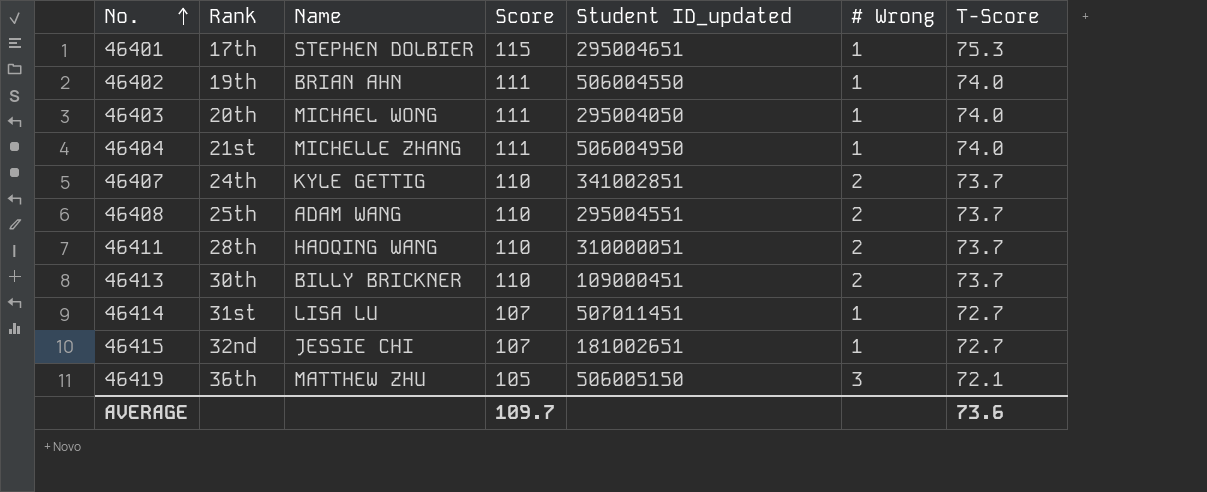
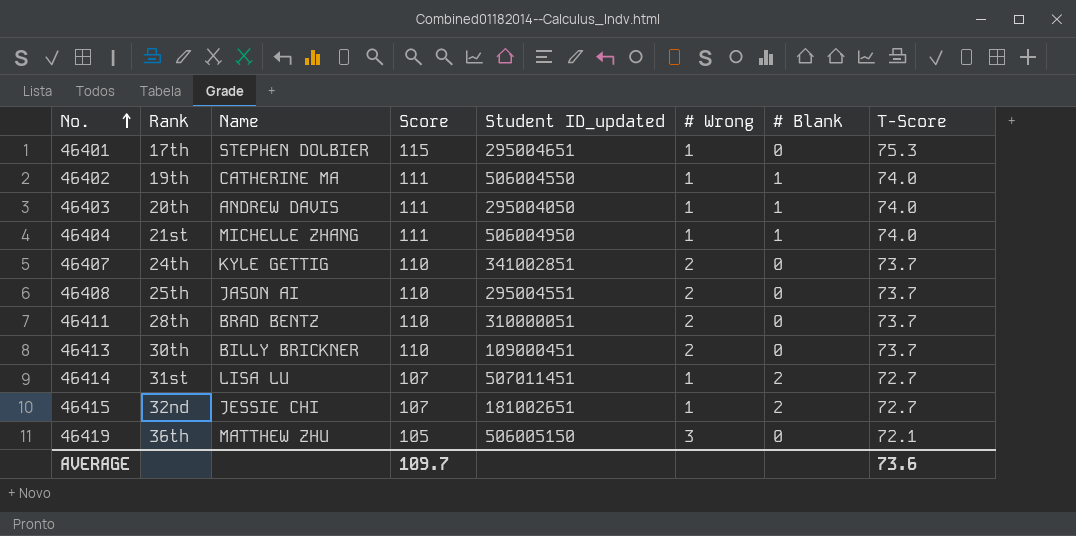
column # Blank | position: none -> 7
46402 | Name: BRIAN AHN -> CATHERINE MA
46403 | Name: MICHAEL WONG -> ANDREW DAVIS
46408 | Name: ADAM WANG -> JASON AI
46411 | Name: HAOQING WANG -> BRAD BENTZ

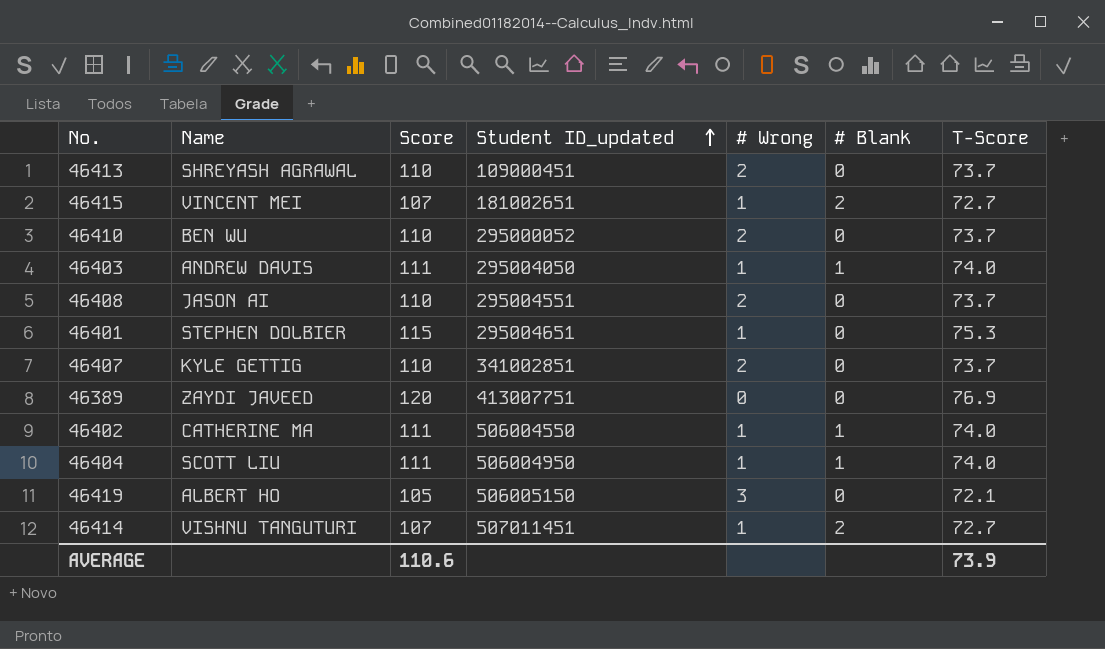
row order: No. ascending -> Student ID_updated ascending
column Rank | position: 2 -> none
row 46411: 28th | BRAD BENTZ | 110 | 310000051 | 2 | 0 | 73.7 -> none
46413 | Name: BILLY BRICKNER -> SHREYASH AGRAWAL
46415 | Name: JESSIE CHI -> VINCENT MEI
row 46410: none -> BEN WU | 110 | 295000052 | 2 | 0 | 73.7
row 46389: none -> ZAYDI JAVEED | 120 | 413007751 | 0 | 0 | 76.9
46404 | Name: MICHELLE ZHANG -> SCOTT LIU
46419 | Name: MATTHEW ZHU -> ALBERT HO
46414 | Name: LISA LU -> VISHNU TANGUTURI
AVERAGE | Score: 109.7 -> 110.6
AVERAGE | T-Score: 73.6 -> 73.9

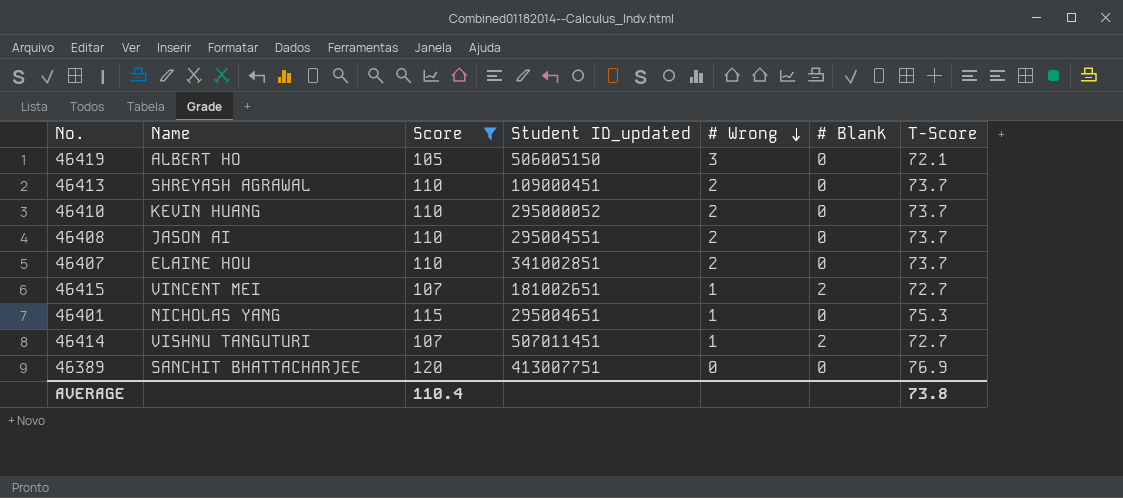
filter: none -> Score != 111
row order: Student ID_updated ascending -> # Wrong descending
46410 | Name: BEN WU -> KEVIN HUANG
46407 | Name: KYLE GETTIG -> ELAINE HOU
46401 | Name: STEPHEN DOLBIER -> NICHOLAS YANG
46389 | Name: ZAYDI JAVEED -> SANCHIT BHATTACHARJEE
AVERAGE | Score: 110.6 -> 110.4
AVERAGE | T-Score: 73.9 -> 73.8

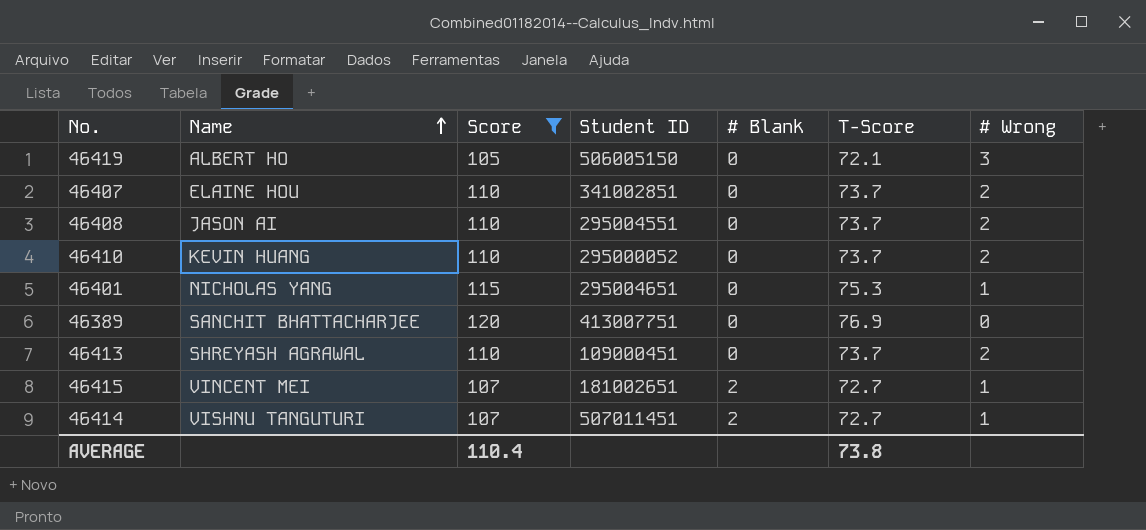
row order: # Wrong descending -> Name ascending
column name: Student ID_updated -> Student ID
column # Wrong | position: 5 -> 7

